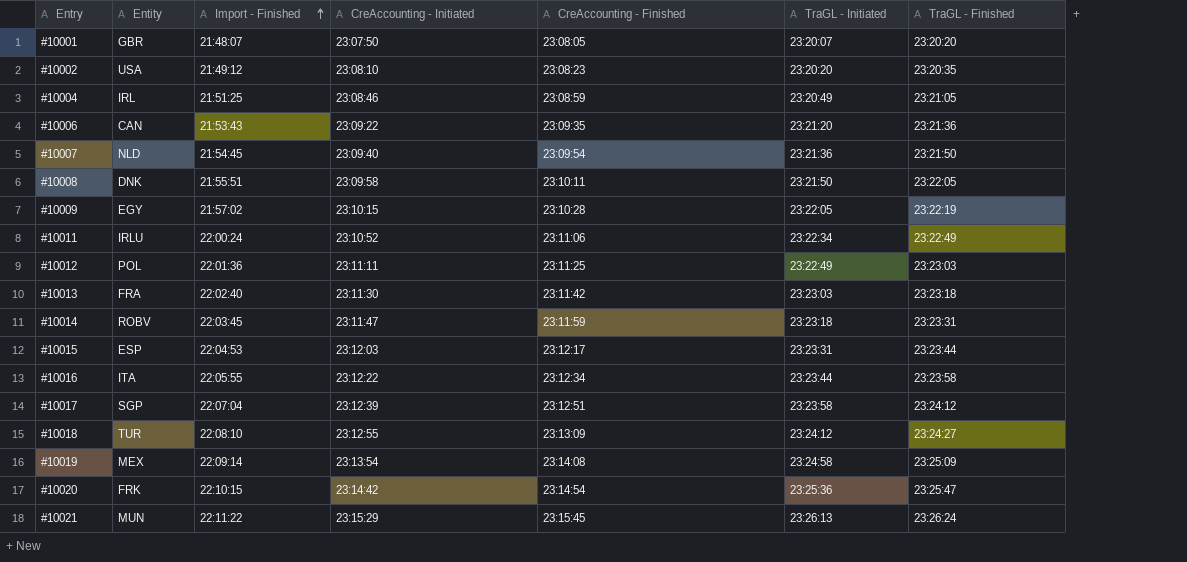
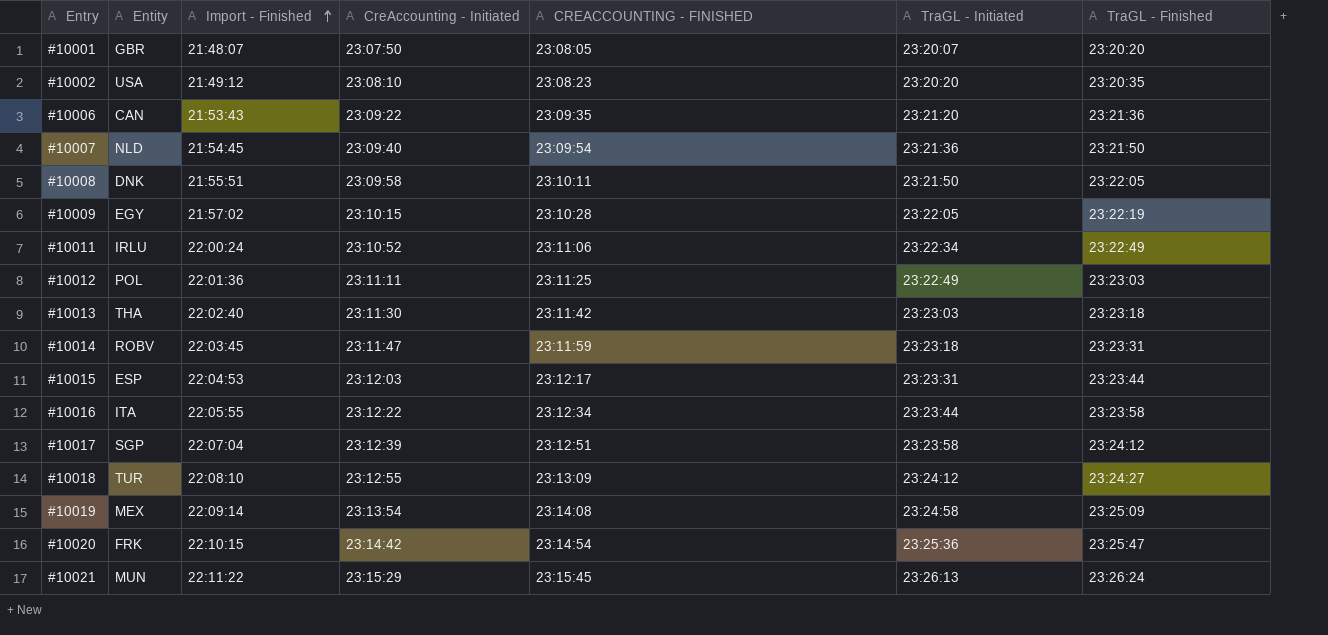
column name: CreAccounting - Finished -> CREACCOUNTING - FINISHED
row #10004: IRL | 21:51:25 | 23:08:46 | 23:08:59 | 23:20:49 | 23:21:05 -> none
#10013 | Entity: FRA -> THA

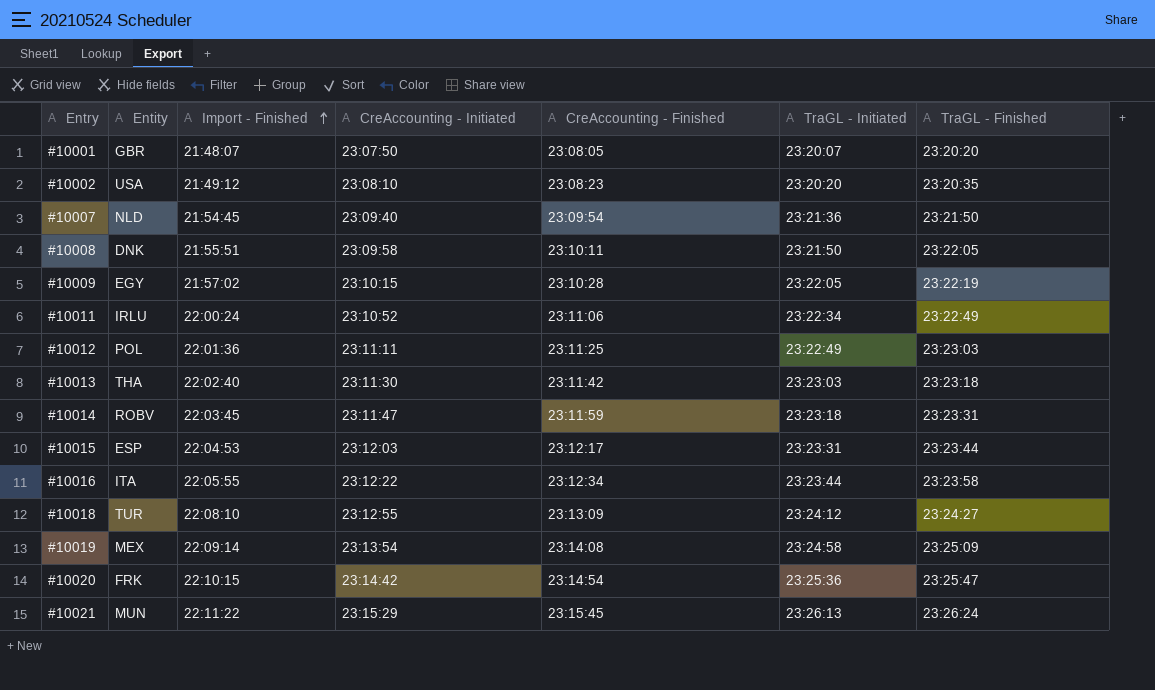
column name: CREACCOUNTING - FINISHED -> CreAccounting - Finished
row #10006: CAN | 21:53:43 | 23:09:22 | 23:09:35 | 23:21:20 | 23:21:36 -> none
row #10017: SGP | 22:07:04 | 23:12:39 | 23:12:51 | 23:23:58 | 23:24:12 -> none

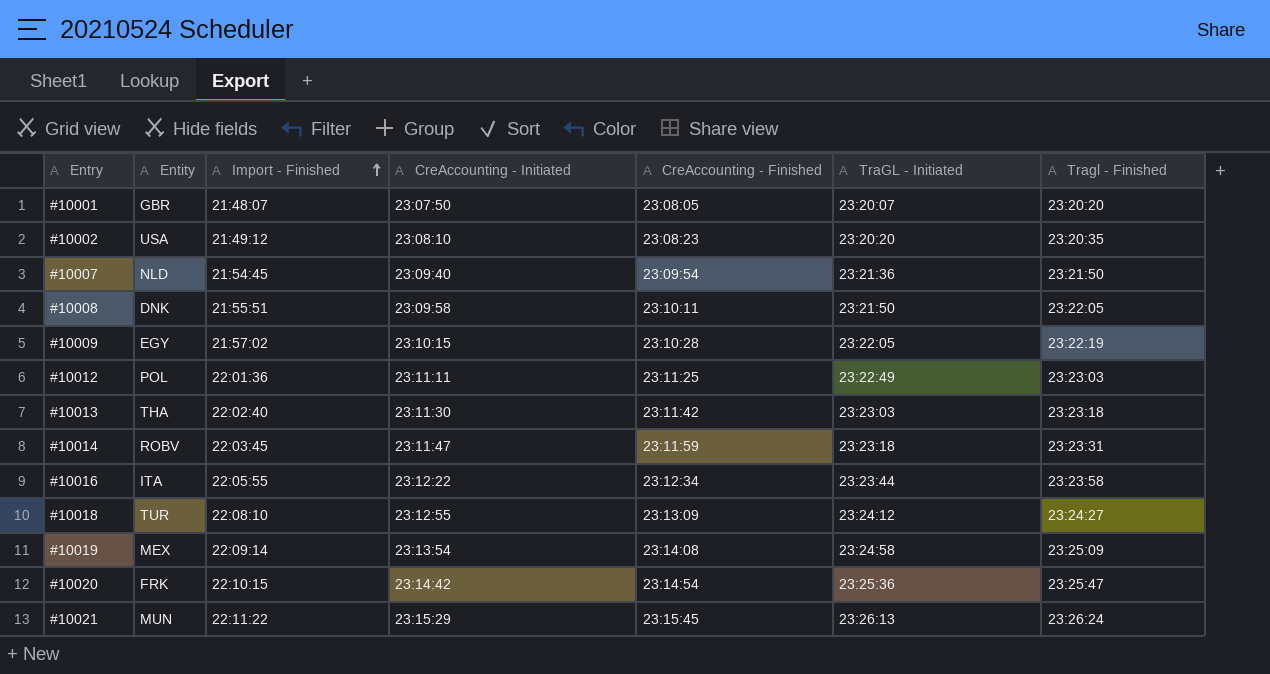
column name: TraGL - Finished -> Tragl - Finished
row #10011: IRLU | 22:00:24 | 23:10:52 | 23:11:06 | 23:22:34 | 23:22:49 -> none
row #10015: ESP | 22:04:53 | 23:12:03 | 23:12:17 | 23:23:31 | 23:23:44 -> none

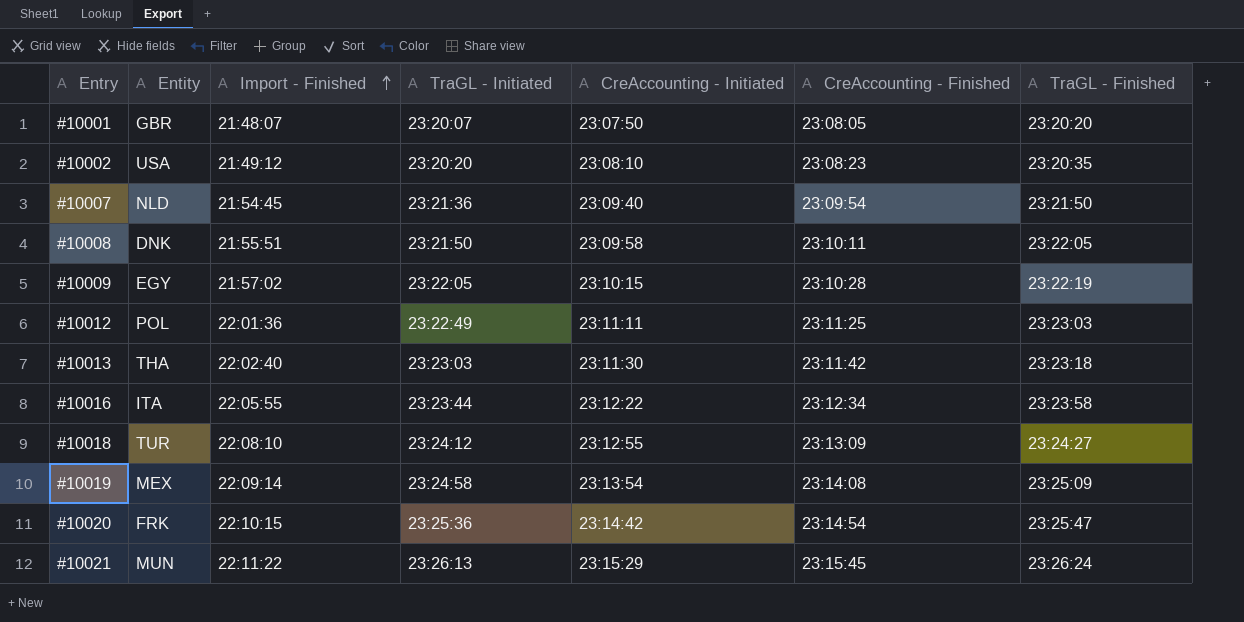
column TraGL - Initiated | position: 6 -> 4
column name: Tragl - Finished -> TraGL - Finished
row #10014: ROBV | 22:03:45 | 23:11:47 | 23:11:59 | 23:23:18 | 23:23:31 -> none

